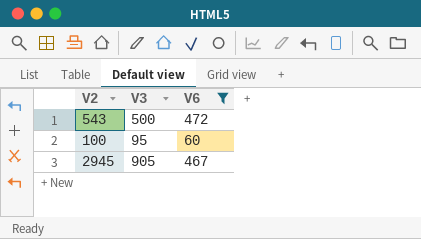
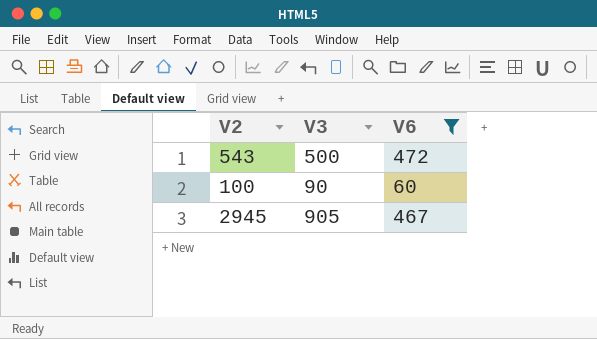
100 | V3: 95 -> 90

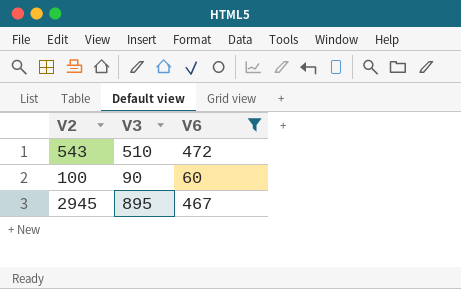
543 | V3: 500 -> 510
2945 | V3: 905 -> 895

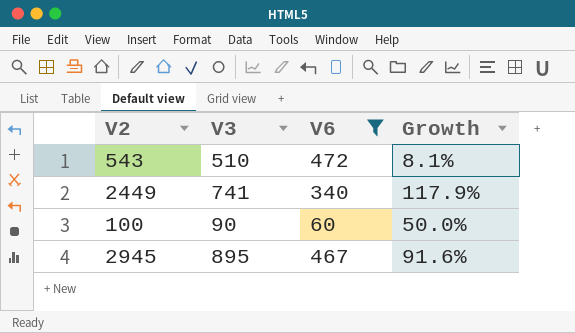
column Growth | formula: none -> ([V3] - [V6]) / [V6]
row 2449: none -> 741 | 340 | 117.9%

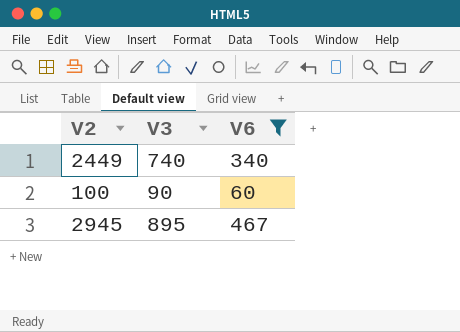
column Growth | formula: ([V3] - [V6]) / [V6] -> none
row 543: 510 | 472 | 8.1% -> none
2449 | V3: 741 -> 740

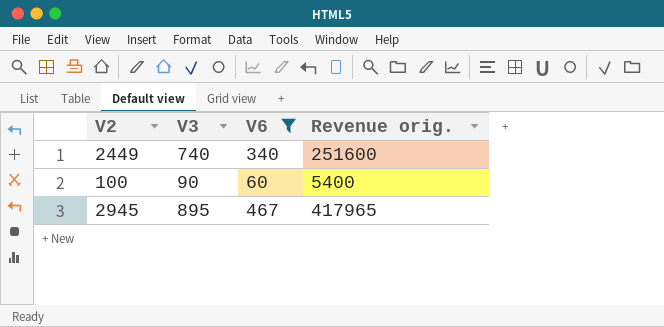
column Revenue orig. | formula: none -> [V3] * [V6]

